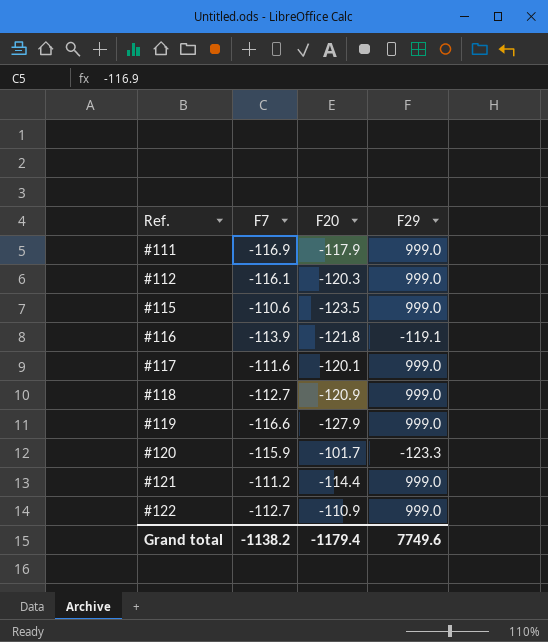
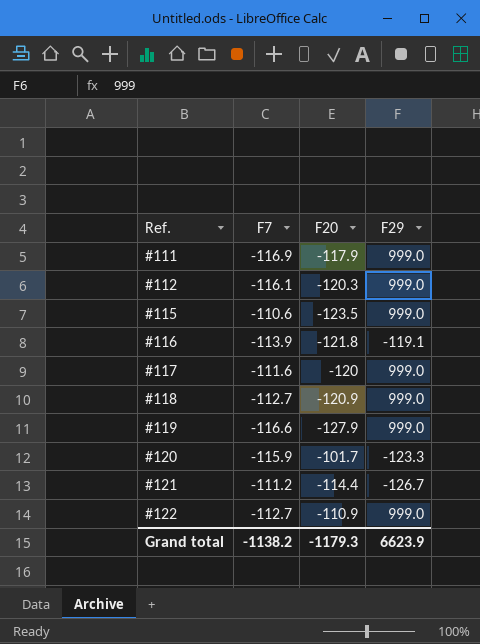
#117 | F20: -120.1 -> -120
#121 | F29: 999.0 -> -126.7
Grand total | F20: -1179.4 -> -1179.3
Grand total | F29: 7749.6 -> 6623.9

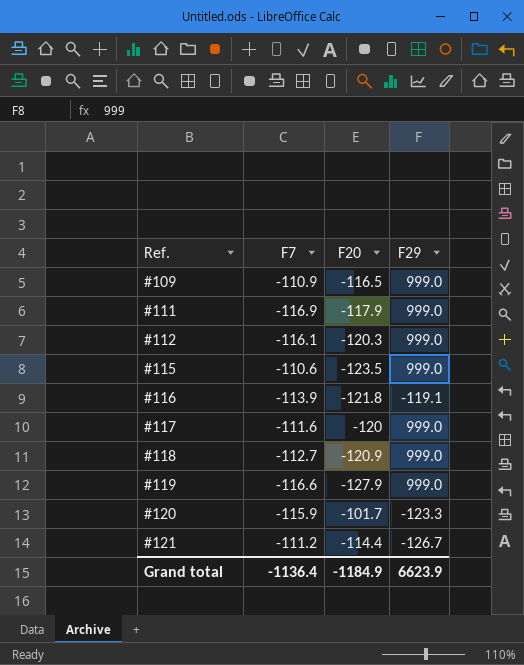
row #122: -112.7 | -110.9 | 999.0 -> none
row #109: none -> -110.9 | -116.5 | 999.0
Grand total | F7: -1138.2 -> -1136.4
Grand total | F20: -1179.3 -> -1184.9

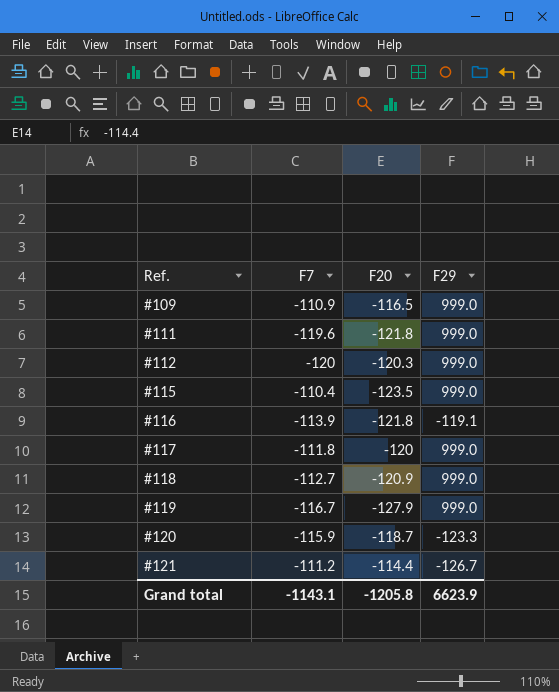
#111 | F7: -116.9 -> -119.6
#111 | F20: -117.9 -> -121.8
#112 | F7: -116.1 -> -120
#115 | F7: -110.6 -> -110.4
#117 | F7: -111.6 -> -111.8
#119 | F7: -116.6 -> -116.7
#120 | F20: -101.7 -> -118.7
Grand total | F7: -1136.4 -> -1143.1
Grand total | F20: -1184.9 -> -1205.8

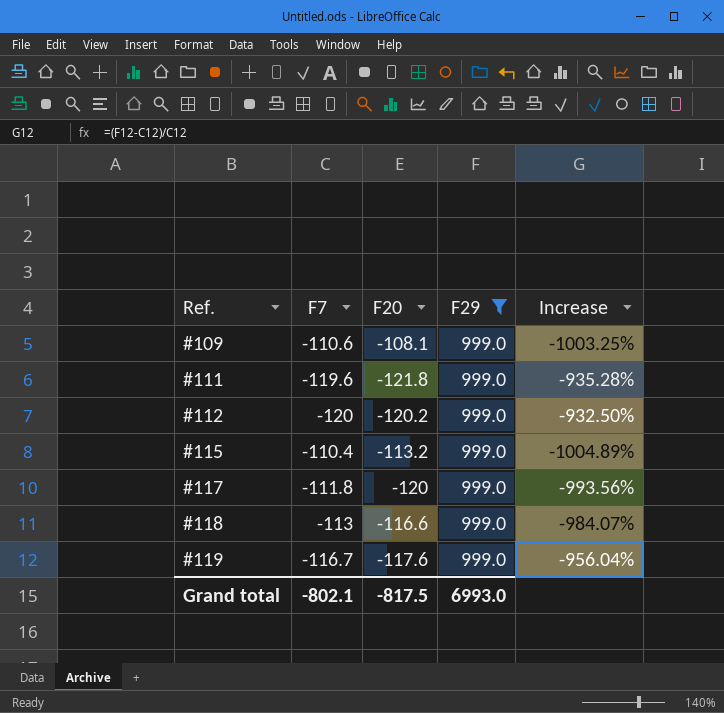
filter: none -> F29 = 999.0
column Increase | formula: none -> ([F29] - [F7]) / [F7]
#109 | F7: -110.9 -> -110.6
#109 | F20: -116.5 -> -108.1
#112 | F20: -120.3 -> -120.2
#115 | F20: -123.5 -> -113.2
#118 | F7: -112.7 -> -113
#118 | F20: -120.9 -> -116.6
#119 | F20: -127.9 -> -117.6
Grand total | F7: -1143.1 -> -802.1
Grand total | F20: -1205.8 -> -817.5
Grand total | F29: 6623.9 -> 6993.0

